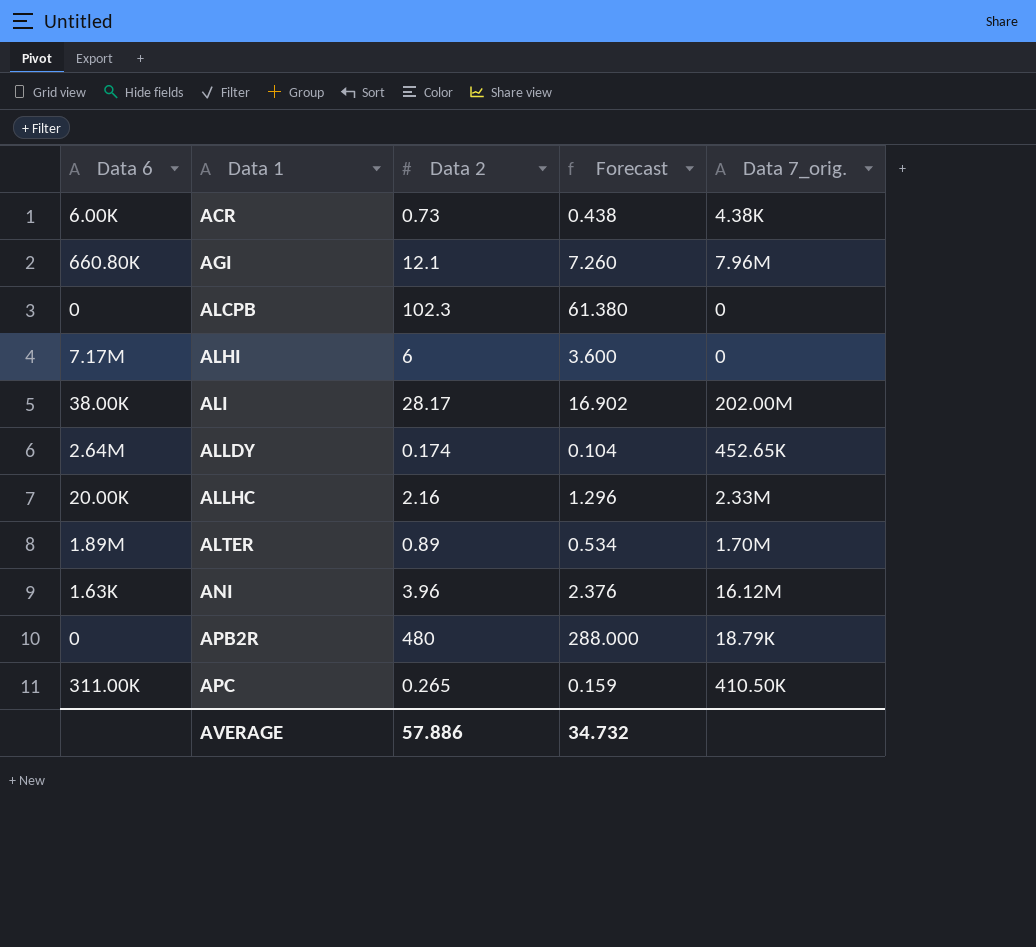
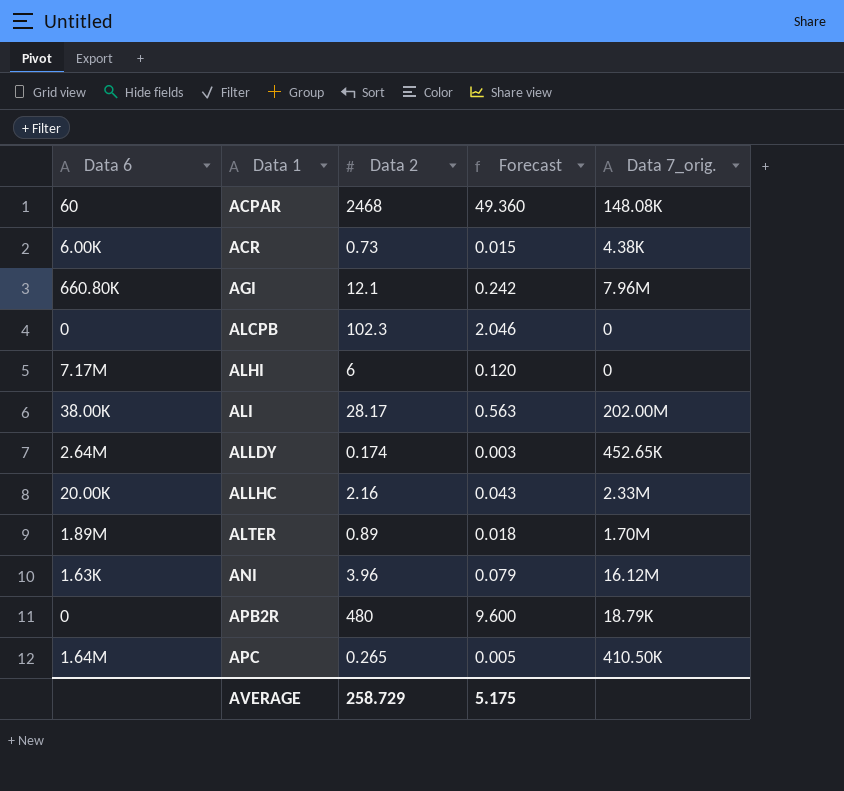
column Forecast | formula: [Data 2] * 0.6 -> [Data 2] * 0.02
row ACPAR: none -> 60 | 2468 | 49.360 | 148.08K
APC | Data 6: 311.00K -> 1.64M
AVERAGE | Data 2: 57.886 -> 258.729
AVERAGE | Forecast: 34.732 -> 5.175

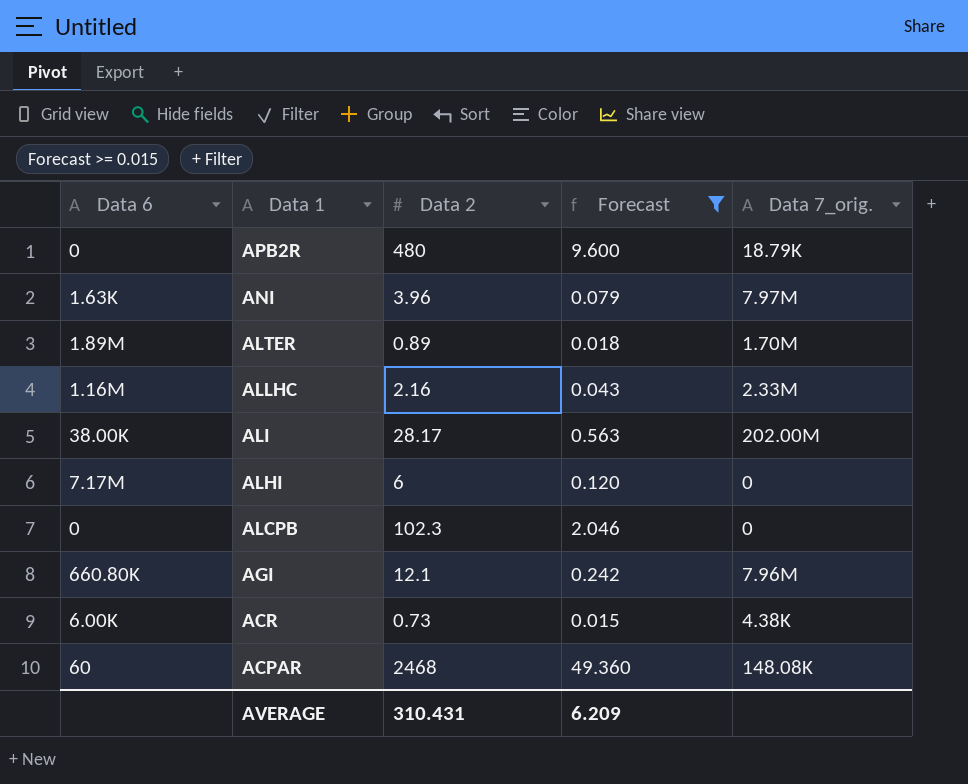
filter: none -> Forecast >= 0.015
row order: Data 1 ascending -> Data 1 descending
ANI | Data 7_orig.: 16.12M -> 7.97M
ALLHC | Data 6: 20.00K -> 1.16M
AVERAGE | Data 2: 258.729 -> 310.431
AVERAGE | Forecast: 5.175 -> 6.209

